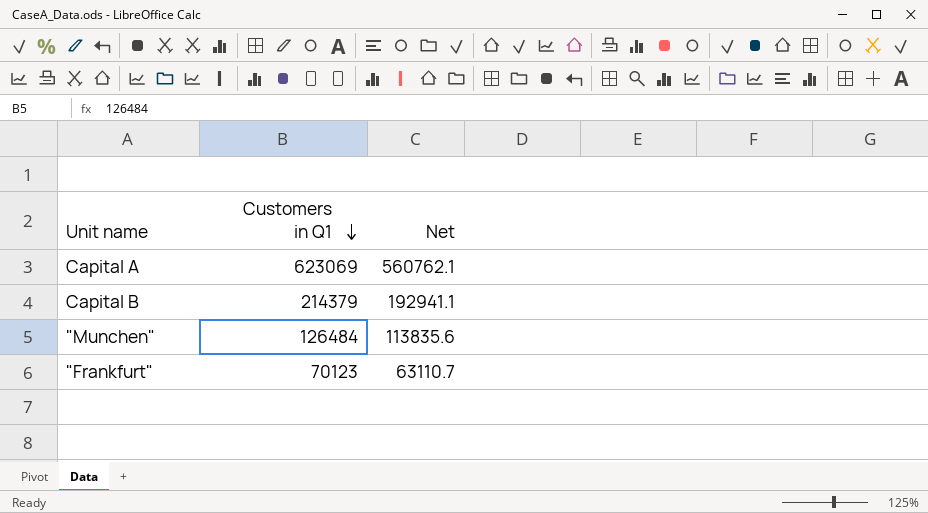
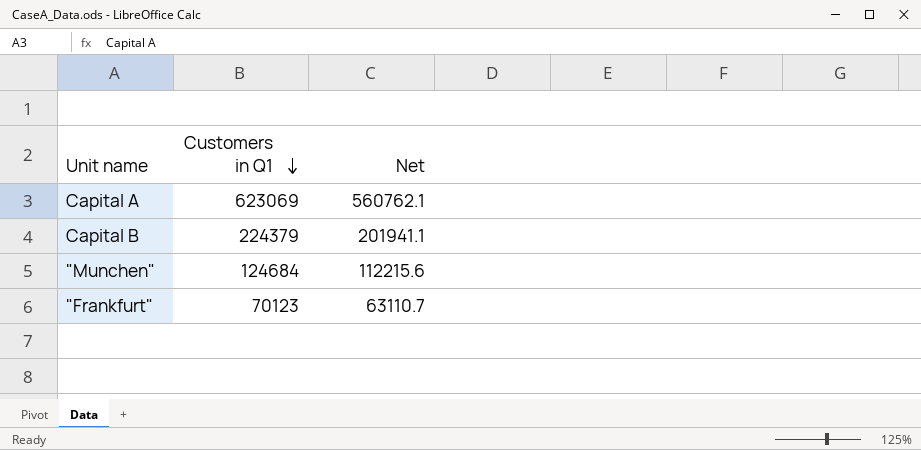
Capital B | Customers in Q1: 214379 -> 224379
Capital B | Net: 192941.1 -> 201941.1
"Munchen" | Customers in Q1: 126484 -> 124684
"Munchen" | Net: 113835.6 -> 112215.6

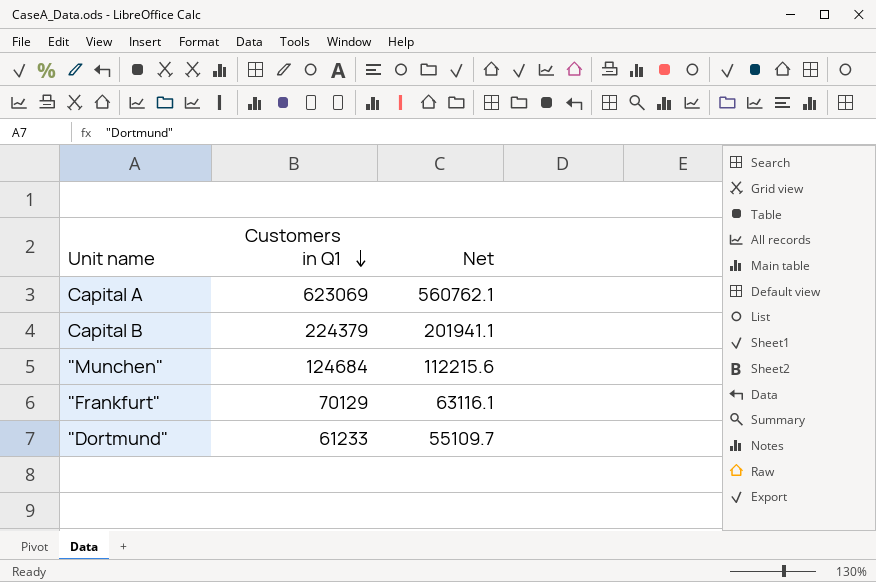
"Frankfurt" | Customers in Q1: 70123 -> 70129
"Frankfurt" | Net: 63110.7 -> 63116.1
row "Dortmund": none -> 61233 | 55109.7

